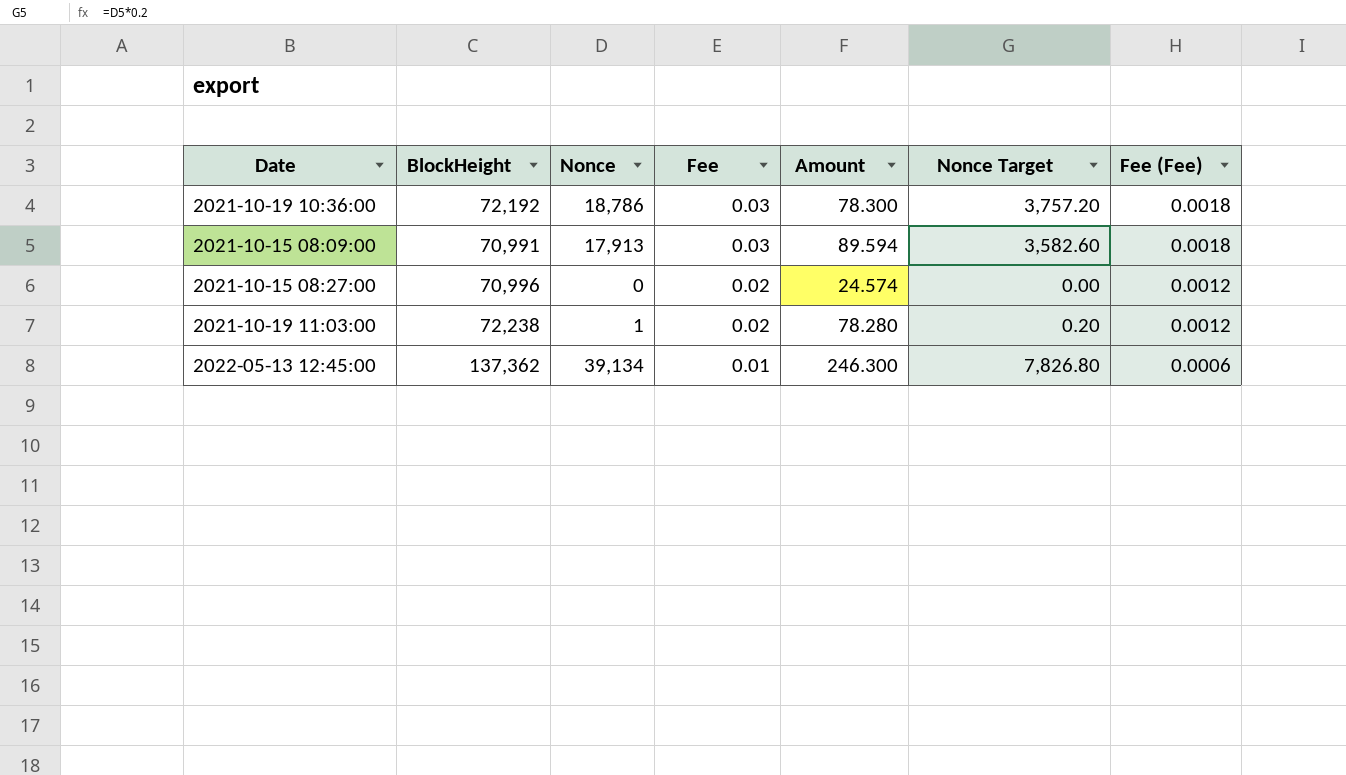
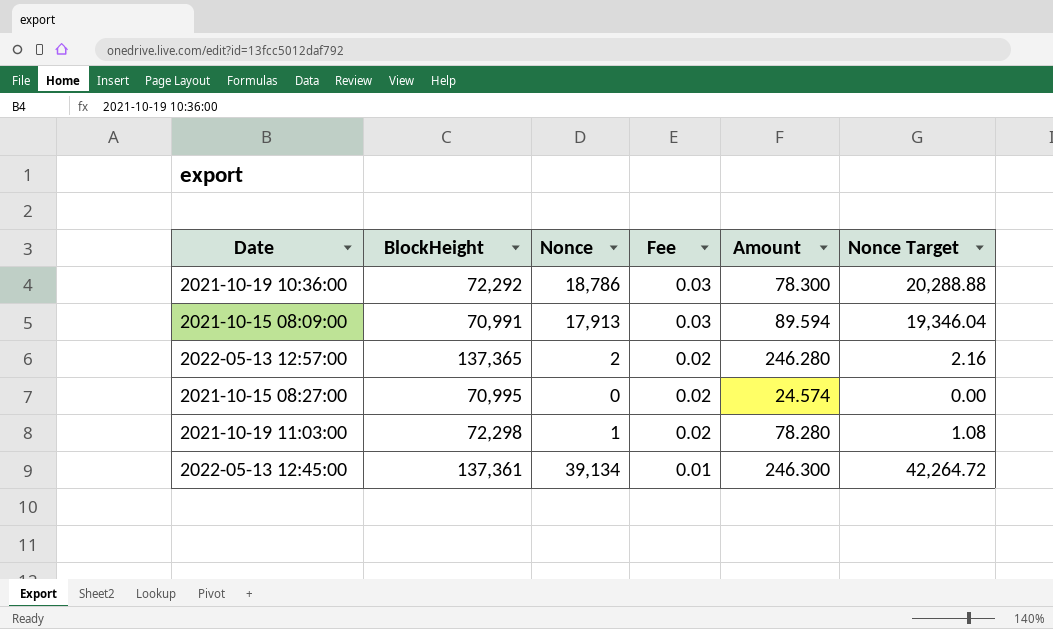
column Fee (Fee) | formula: [Fee] * 0.06 -> none
column Nonce Target | formula: [Nonce] * 0.2 -> [Nonce] * 1.08
2021-10-19 10:36:00 | BlockHeight: 72,192 -> 72,292
row 2022-05-13 12:57:00: none -> 137,365 | 2 | 0.02 | 246.280 | 2.16
2021-10-15 08:27:00 | BlockHeight: 70,996 -> 70,995
2021-10-19 11:03:00 | BlockHeight: 72,238 -> 72,298
2022-05-13 12:45:00 | BlockHeight: 137,362 -> 137,361

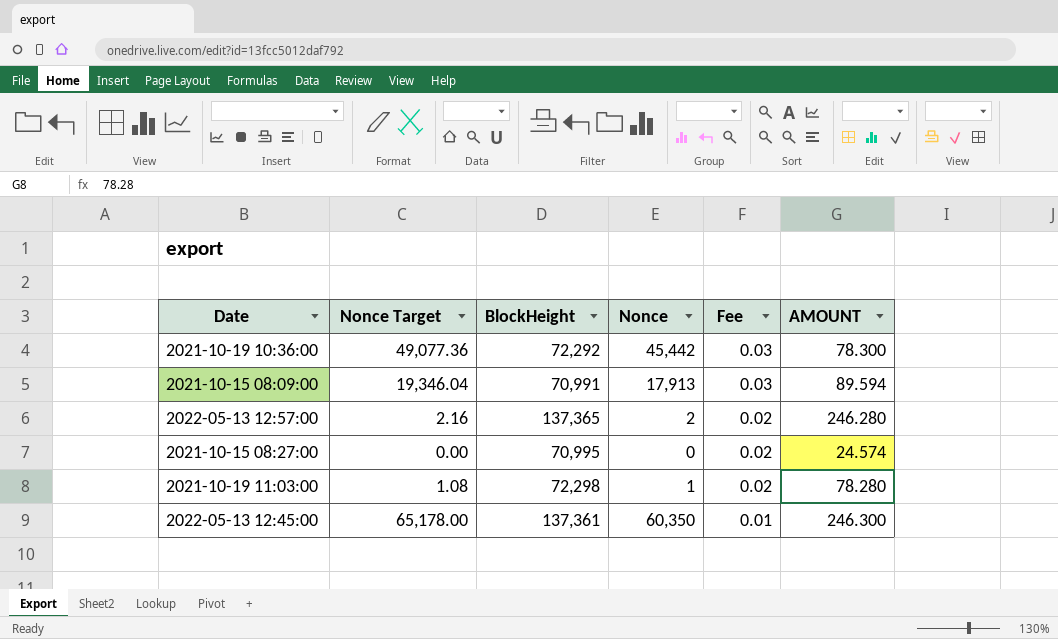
column Nonce Target | position: 6 -> 2
column name: Amount -> AMOUNT
2021-10-19 10:36:00 | Nonce Target: 20,288.88 -> 49,077.36
2021-10-19 10:36:00 | Nonce: 18,786 -> 45,442
2022-05-13 12:45:00 | Nonce Target: 42,264.72 -> 65,178.00
2022-05-13 12:45:00 | Nonce: 39,134 -> 60,350

